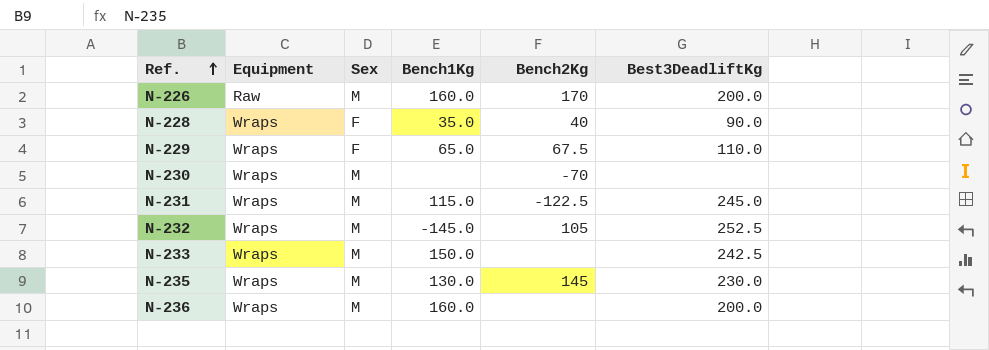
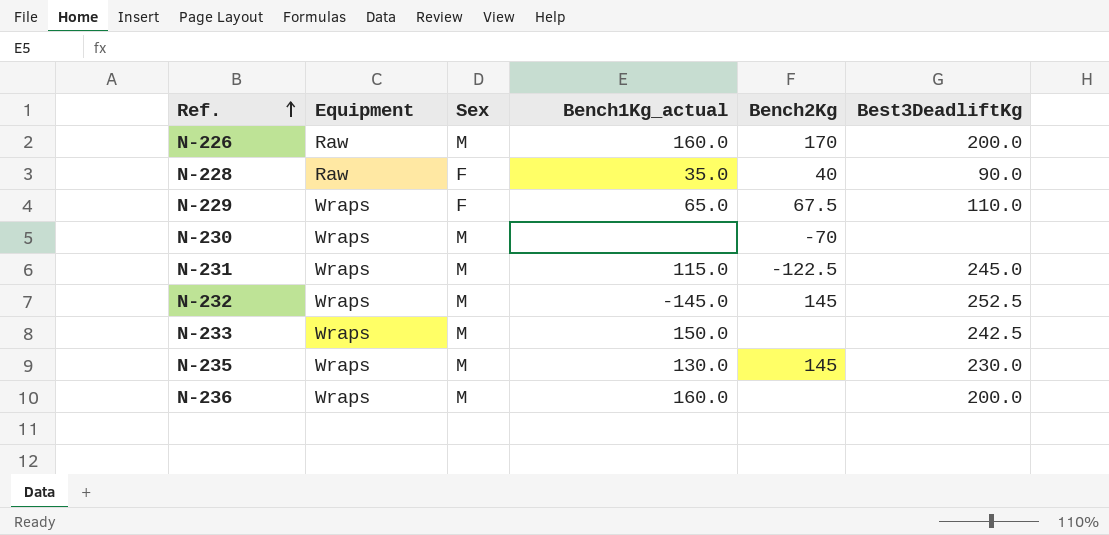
column name: Bench1Kg -> Bench1Kg_actual
N-228 | Equipment: Wraps -> Raw
N-232 | Bench2Kg: 105 -> 145

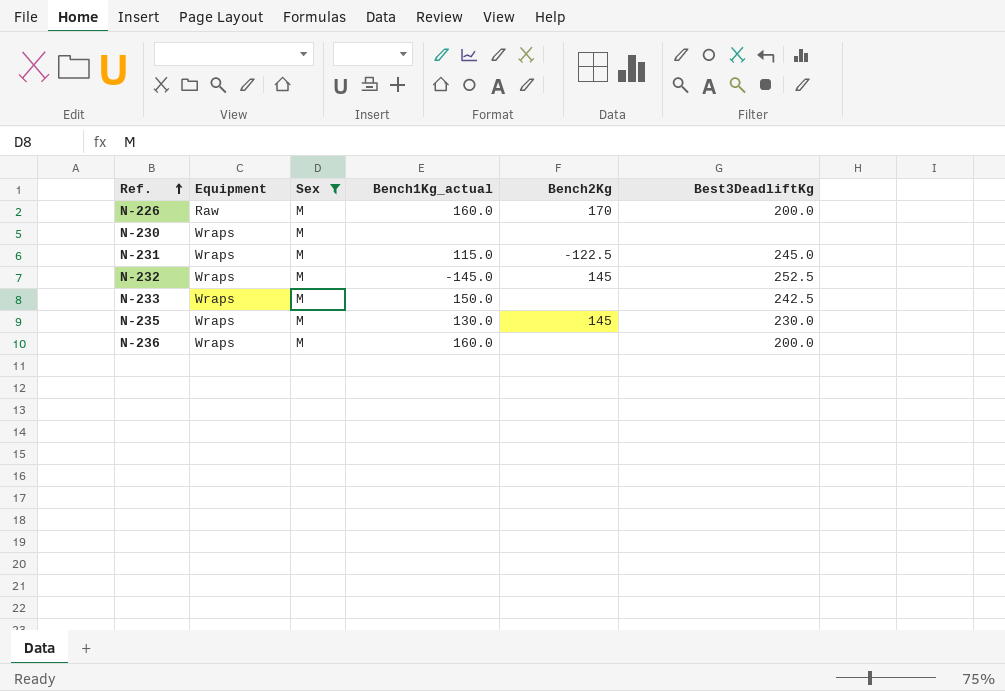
filter: none -> Sex = M
N-230 | Bench2Kg: -70 -> none

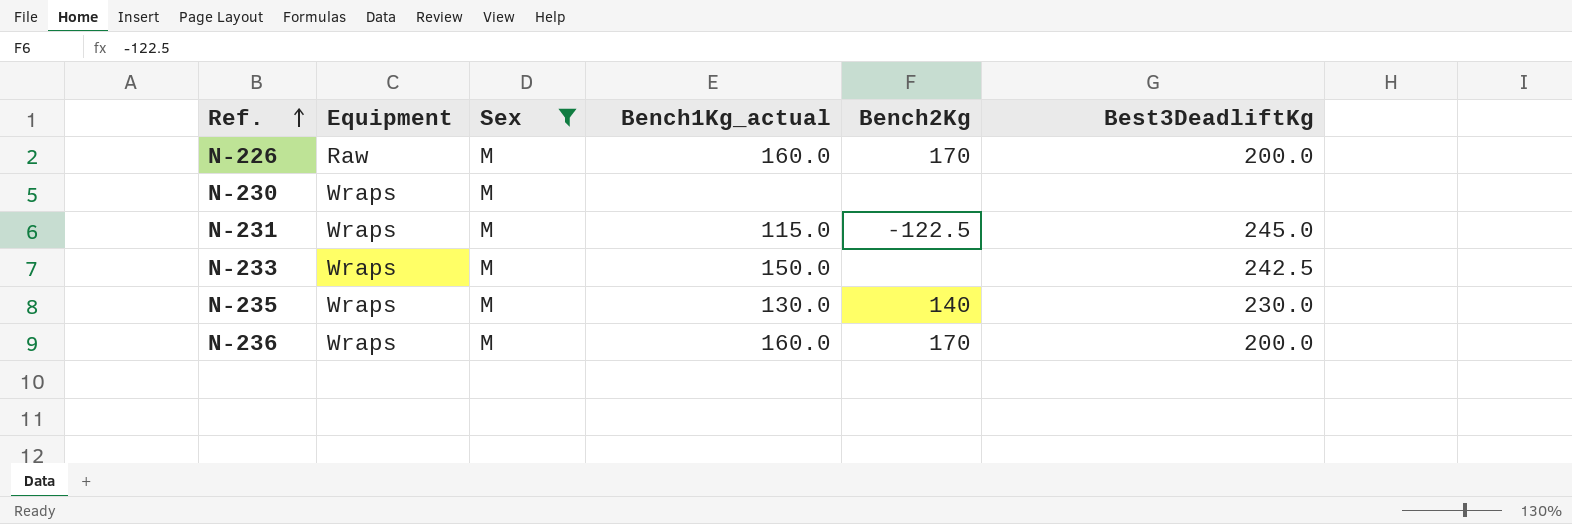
row N-232: Wraps | M | -145.0 | 145 | 252.5 -> none
N-235 | Bench2Kg: 145 -> 140
N-236 | Bench2Kg: none -> 170

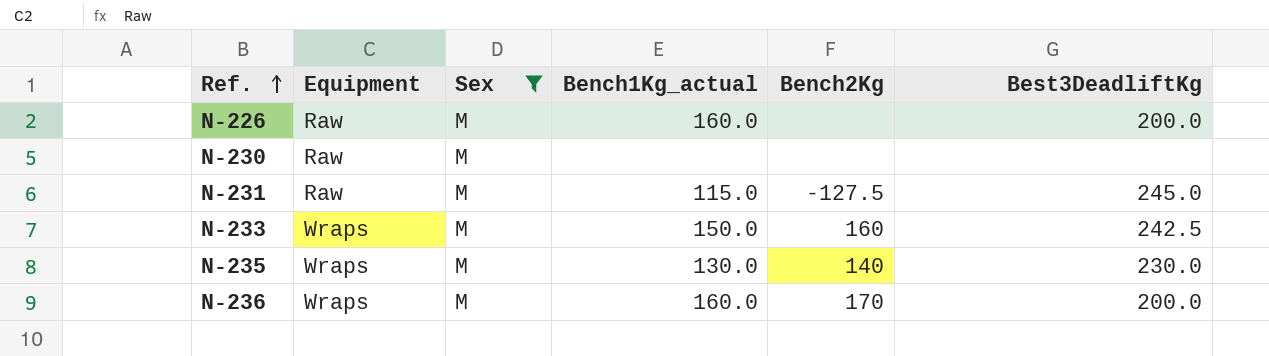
N-226 | Bench2Kg: 170 -> none
N-230 | Equipment: Wraps -> Raw
N-231 | Equipment: Wraps -> Raw
N-231 | Bench2Kg: -122.5 -> -127.5
N-233 | Bench2Kg: none -> 160

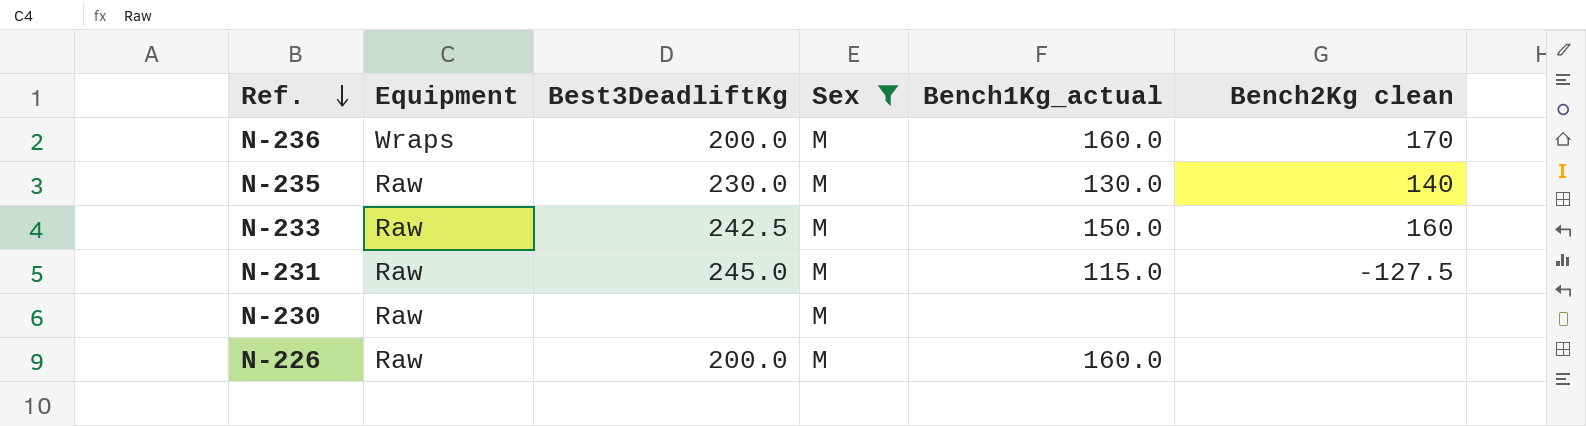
row order: Ref. ascending -> Ref. descending
column Best3DeadliftKg | position: 6 -> 3
column name: Bench2Kg -> Bench2Kg clean
N-235 | Equipment: Wraps -> Raw
N-233 | Equipment: Wraps -> Raw

